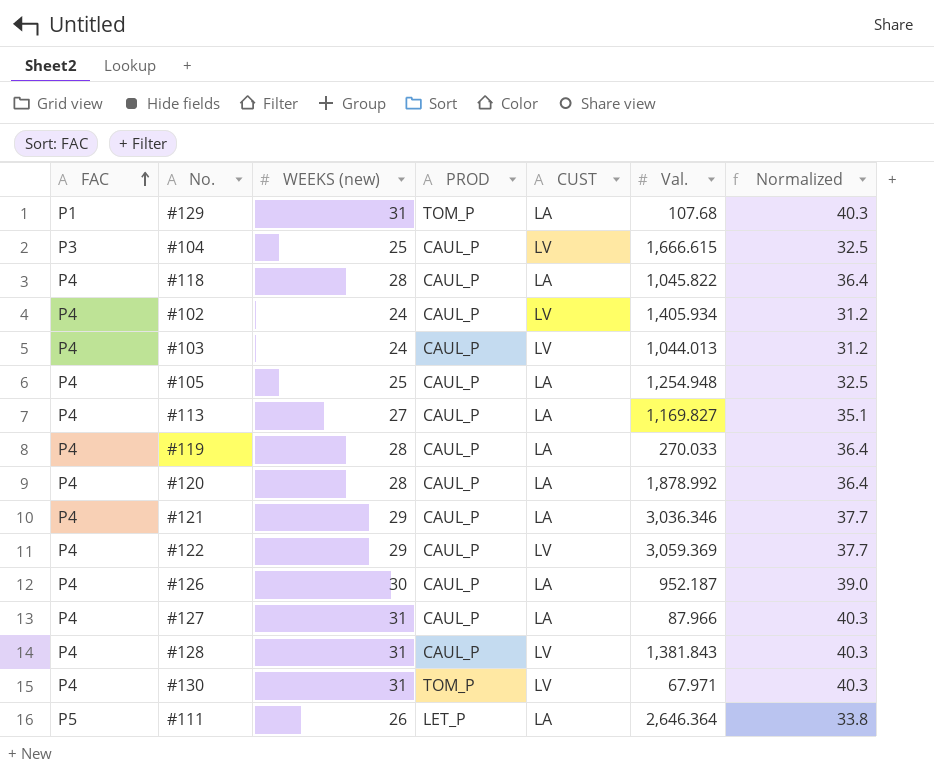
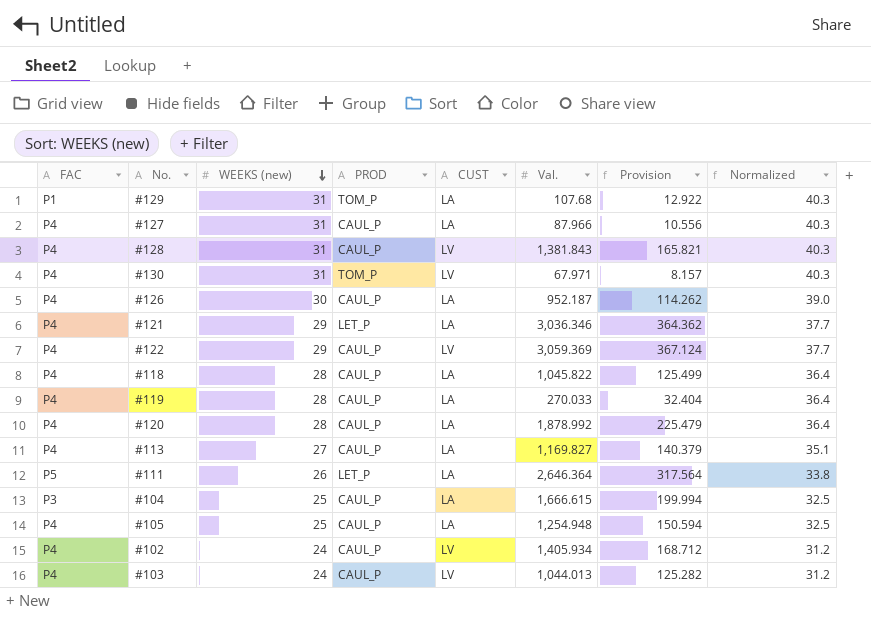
row order: FAC ascending -> WEEKS (new) descending
column Provision | formula: none -> [Val.] * 0.12
#121 | PROD: CAUL_P -> LET_P
#104 | CUST: LV -> LA

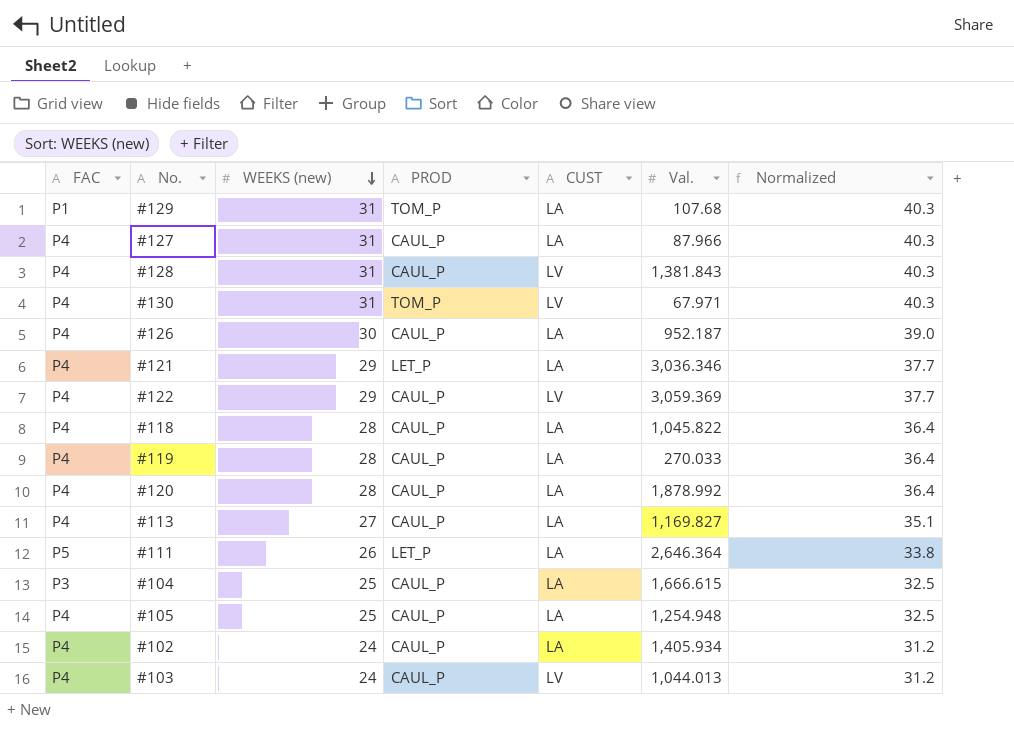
column Provision | formula: [Val.] * 0.12 -> none
#102 | CUST: LV -> LA

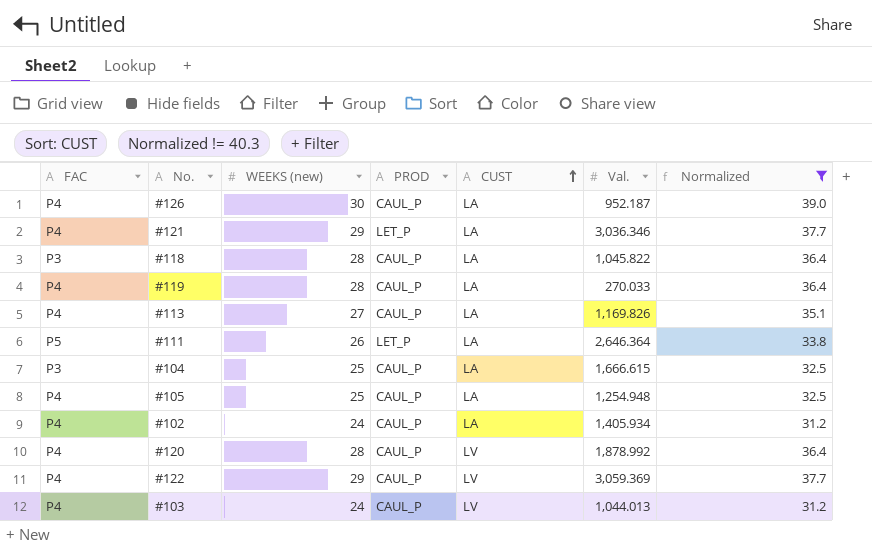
filter: none -> Normalized != 40.3
row order: WEEKS (new) descending -> CUST ascending
#118 | FAC: P4 -> P3
#113 | Val.: 1,169.827 -> 1,169.826
#120 | CUST: LA -> LV

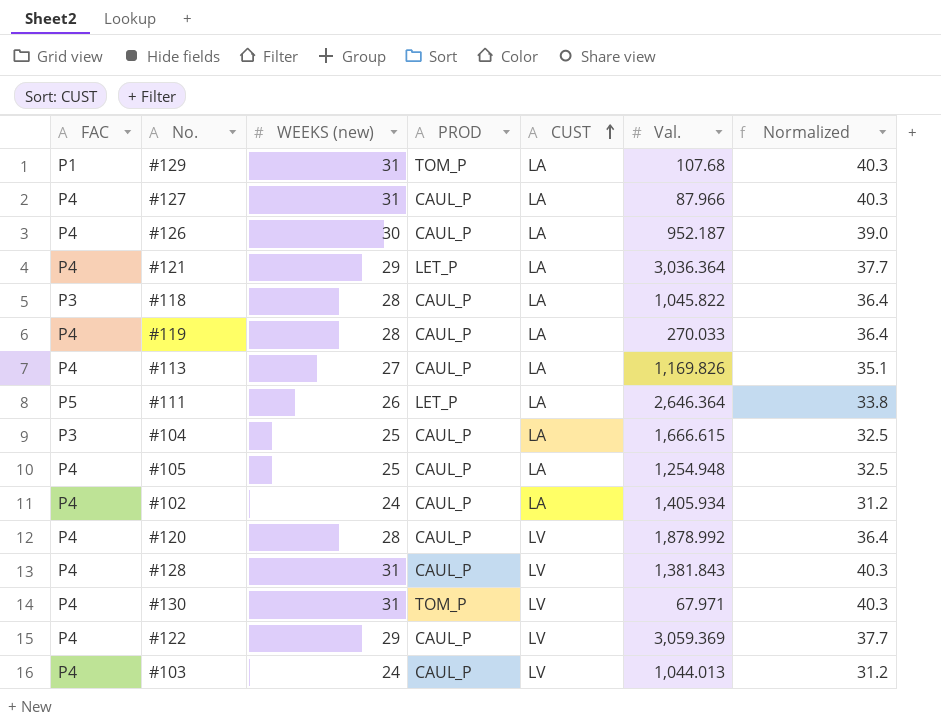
filter: Normalized != 40.3 -> none
#121 | Val.: 3,036.346 -> 3,036.364

